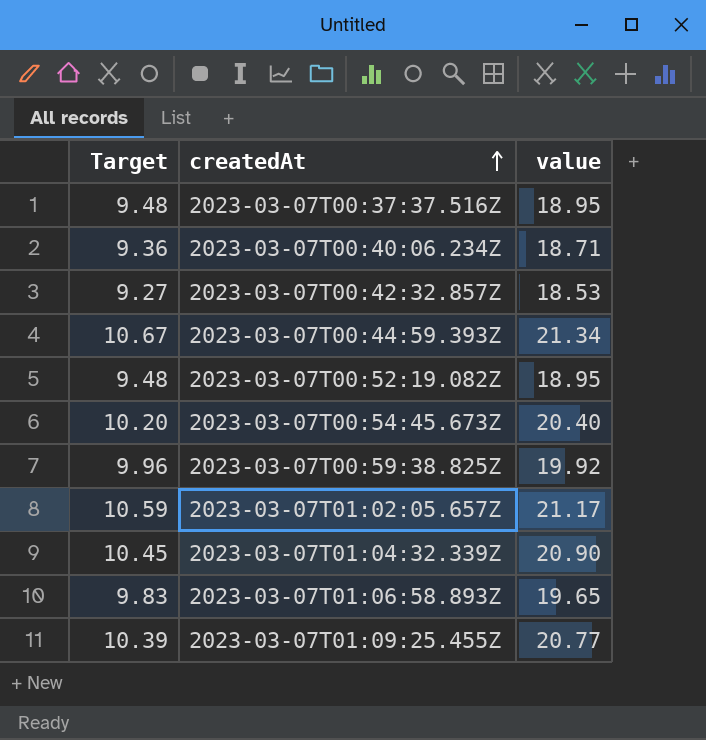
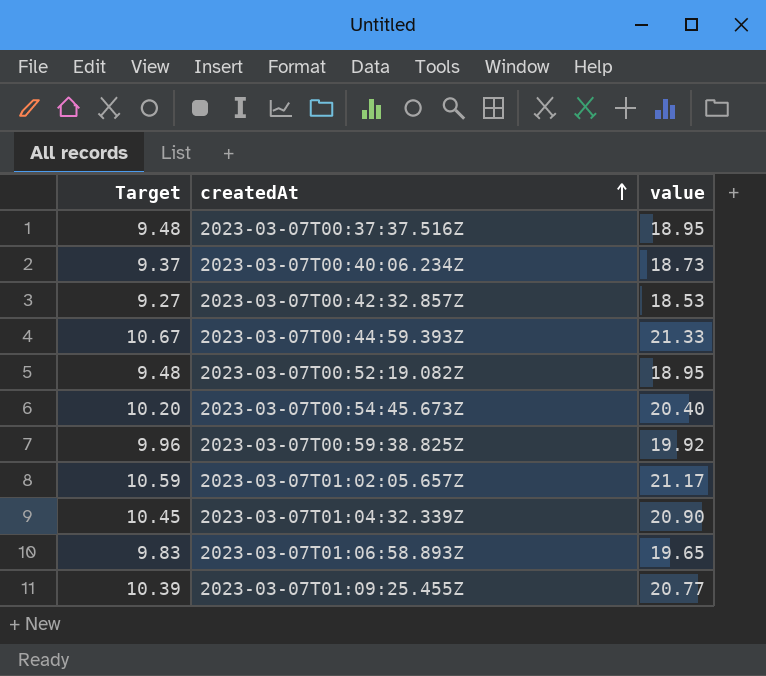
2023-03-07T00:40:06.234Z | Target: 9.36 -> 9.37
2023-03-07T00:40:06.234Z | value: 18.71 -> 18.73
2023-03-07T00:44:59.393Z | value: 21.34 -> 21.33

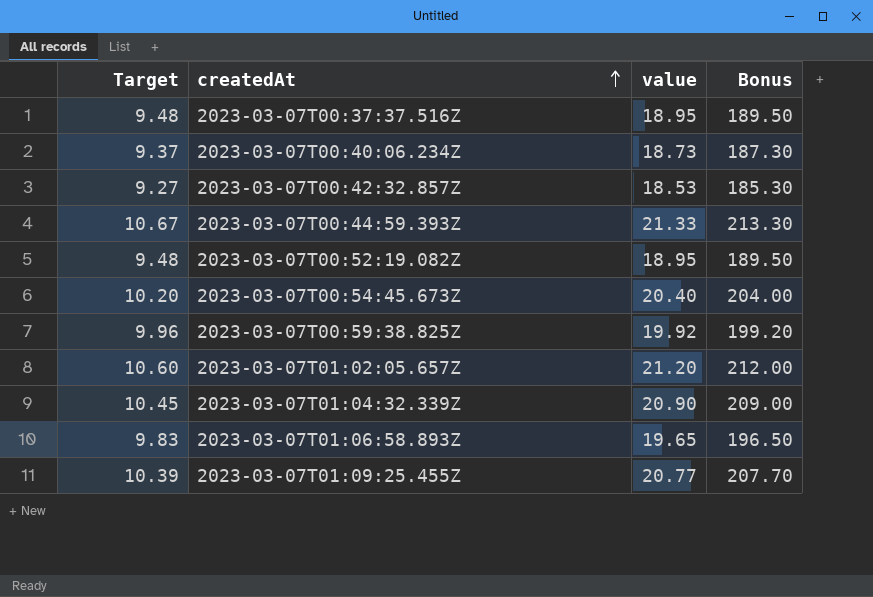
column Bonus | formula: none -> [value] * 10
2023-03-07T01:02:05.657Z | Target: 10.59 -> 10.60
2023-03-07T01:02:05.657Z | value: 21.17 -> 21.20

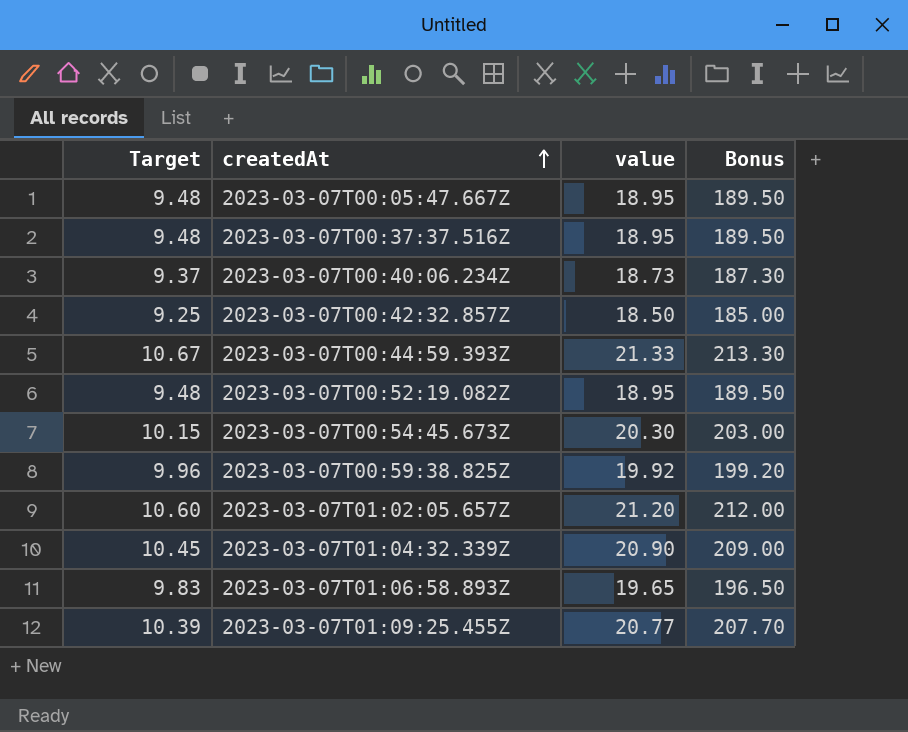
row 2023-03-07T00:05:47.667Z: none -> 9.48 | 18.95 | 189.50
2023-03-07T00:42:32.857Z | Target: 9.27 -> 9.25
2023-03-07T00:42:32.857Z | value: 18.53 -> 18.50
2023-03-07T00:42:32.857Z | Bonus: 185.30 -> 185.00
2023-03-07T00:54:45.673Z | Target: 10.20 -> 10.15
2023-03-07T00:54:45.673Z | value: 20.40 -> 20.30
2023-03-07T00:54:45.673Z | Bonus: 204.00 -> 203.00

